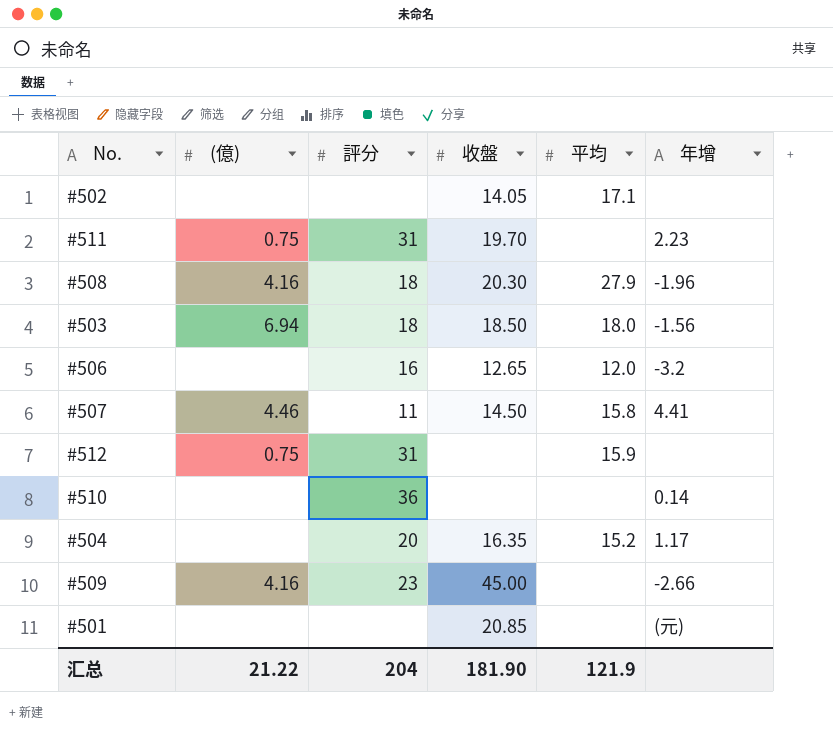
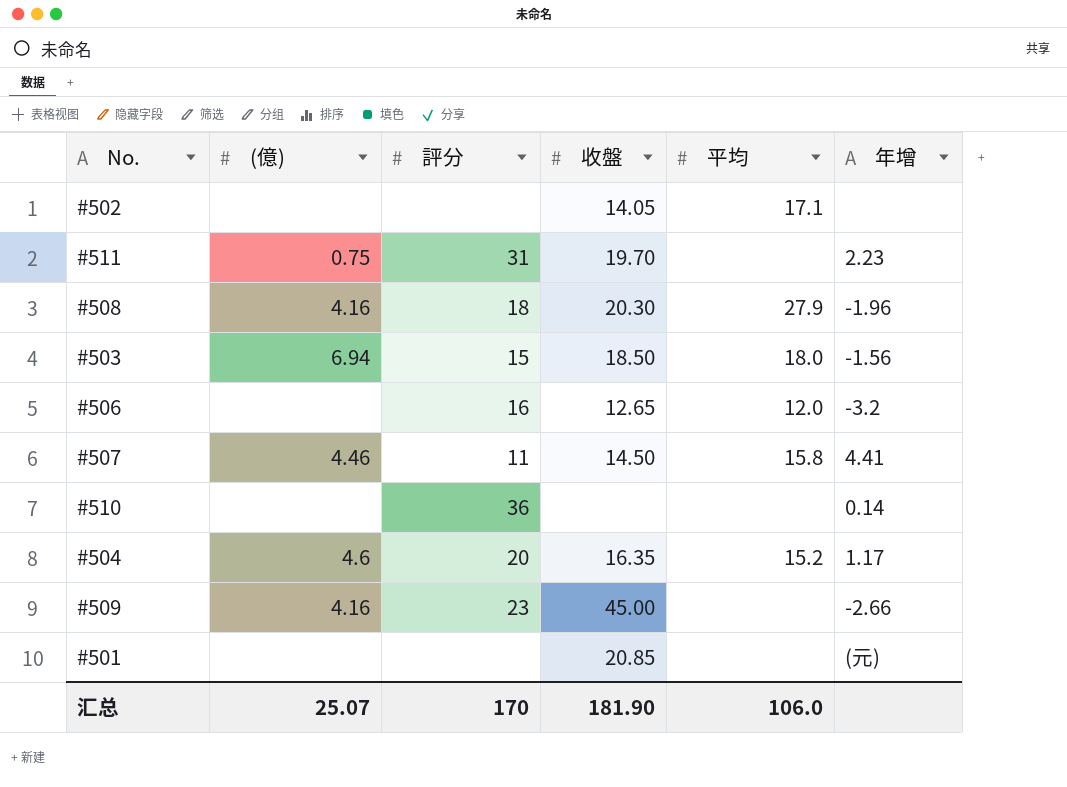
row #512: 0.75 | 31 | none | 15.9 | none -> none
#503 | 評分: 18 -> 15
#504 | (億): none -> 4.6
汇总 | (億): 21.22 -> 25.07
汇总 | 評分: 204 -> 170
汇总 | 平均: 121.9 -> 106.0

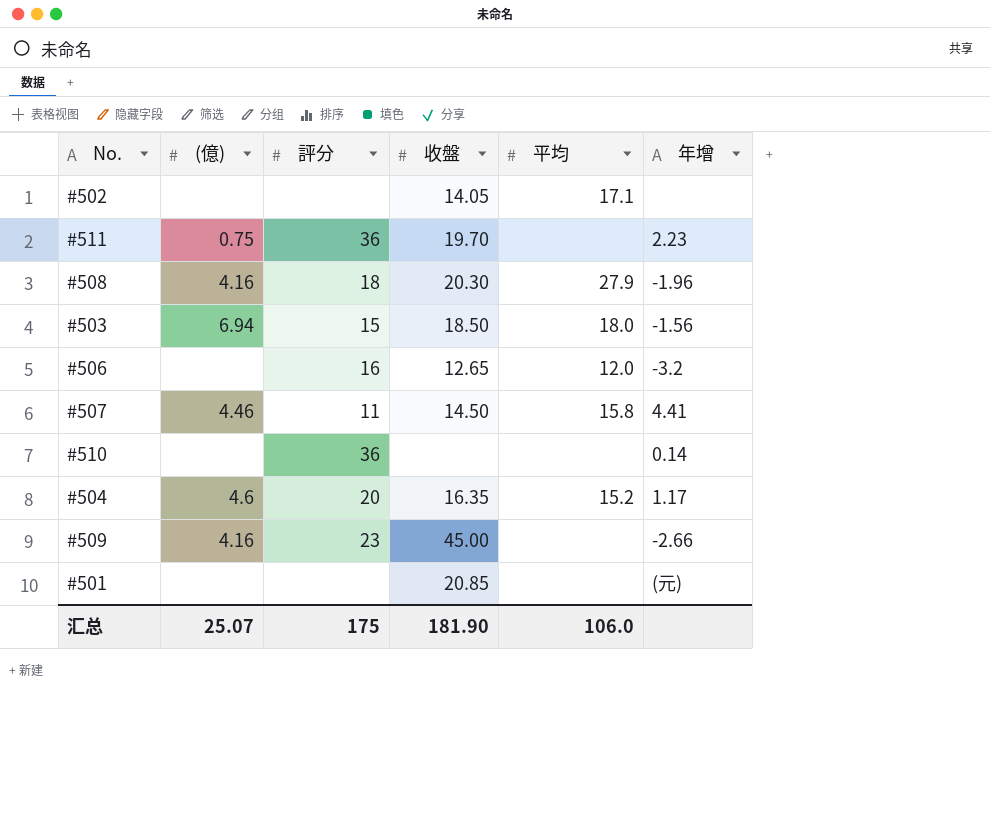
#511 | 評分: 31 -> 36
汇总 | 評分: 170 -> 175

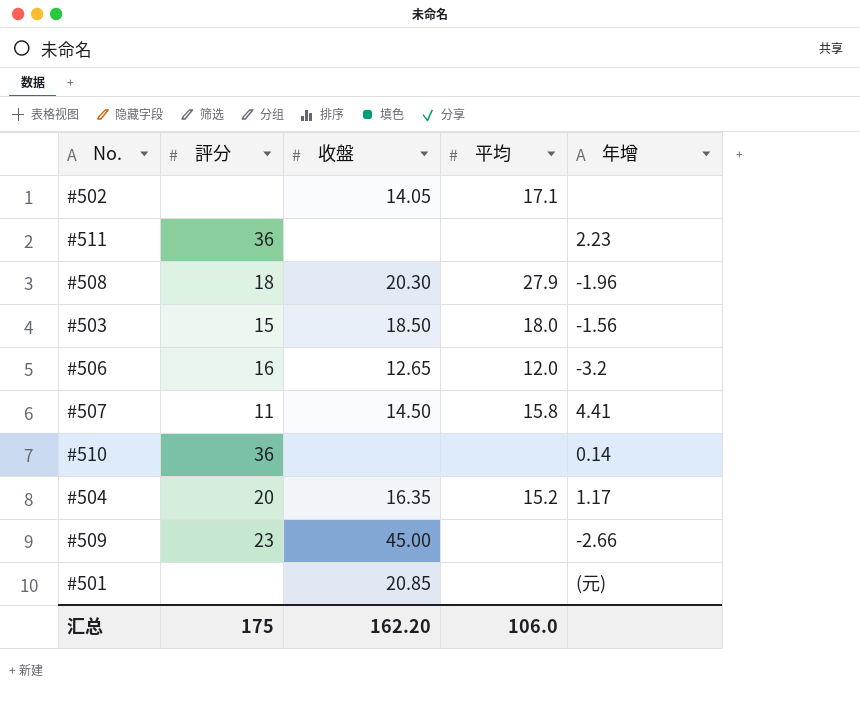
column (億) | position: 2 -> none
#511 | 收盤: 19.70 -> none
汇总 | 收盤: 181.90 -> 162.20

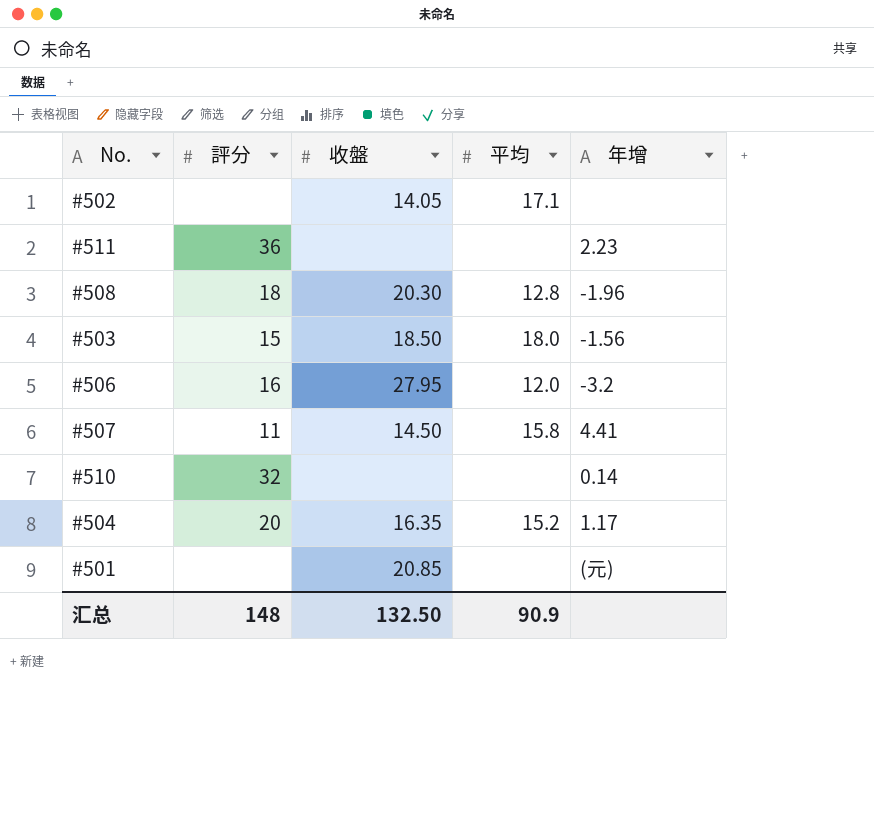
row #509: 23 | 45.00 | none | -2.66 -> none
#508 | 平均: 27.9 -> 12.8
#506 | 收盤: 12.65 -> 27.95
#510 | 評分: 36 -> 32
汇总 | 評分: 175 -> 148
汇总 | 收盤: 162.20 -> 132.50
汇总 | 平均: 106.0 -> 90.9

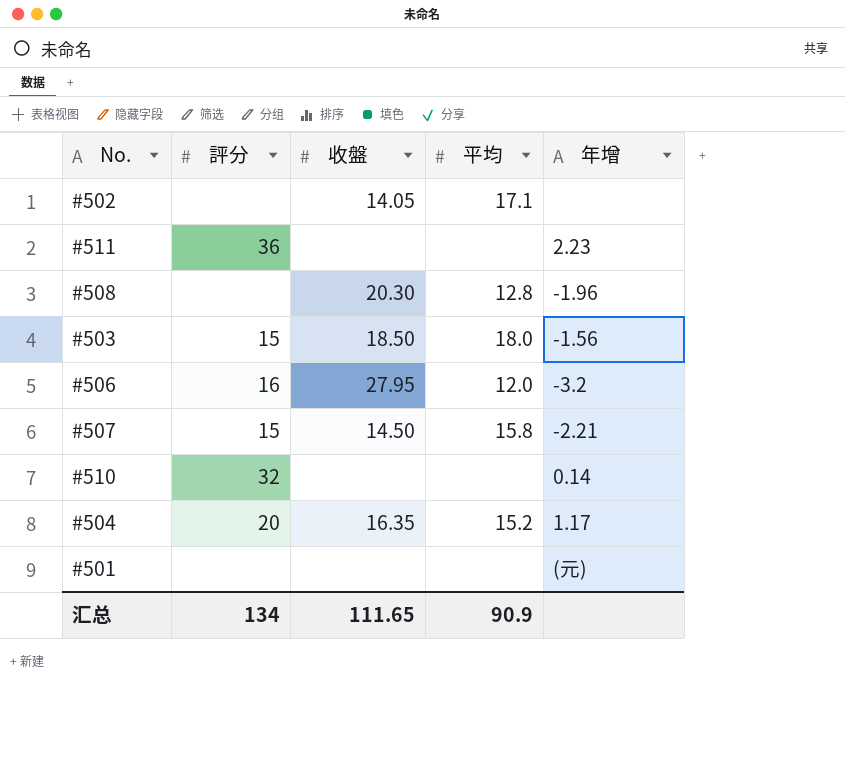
#508 | 評分: 18 -> none
#507 | 評分: 11 -> 15
#507 | 年增: 4.41 -> -2.21
#501 | 收盤: 20.85 -> none
汇总 | 評分: 148 -> 134
汇总 | 收盤: 132.50 -> 111.65

